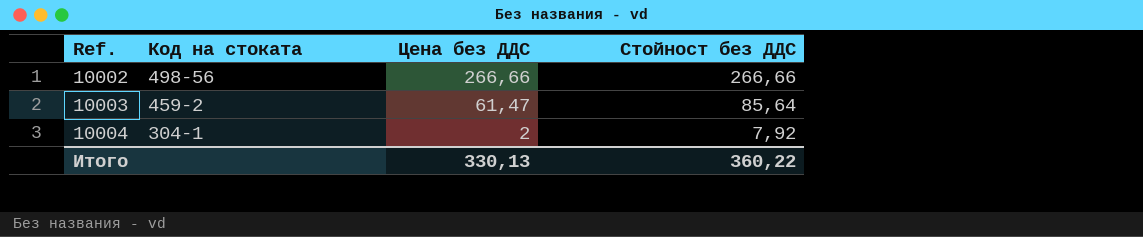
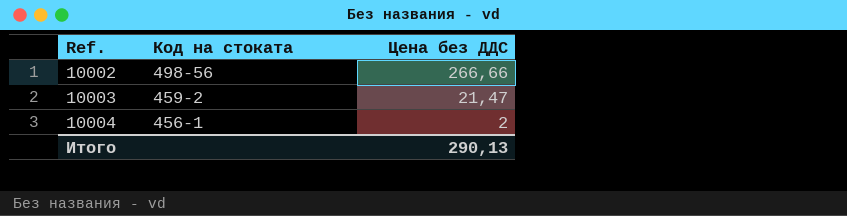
column Стойност без ДДС | position: 4 -> none
10003 | Цена без ДДС: 61,47 -> 21,47
10004 | Код на стоката: 304-1 -> 456-1
Итого | Цена без ДДС: 330,13 -> 290,13

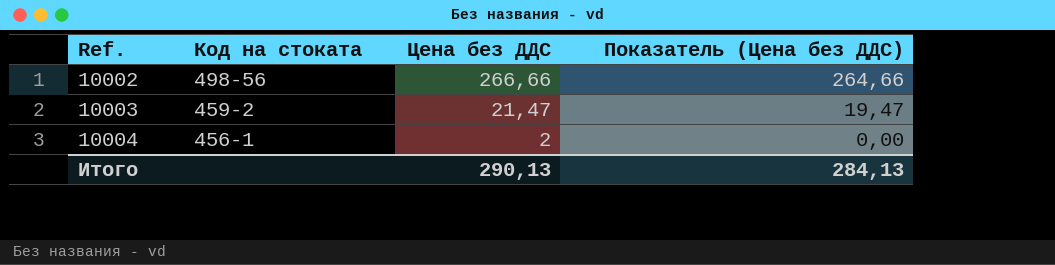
column Показатель (Цена без ДДС) | formula: none -> [Цена без ДДС] - 2

